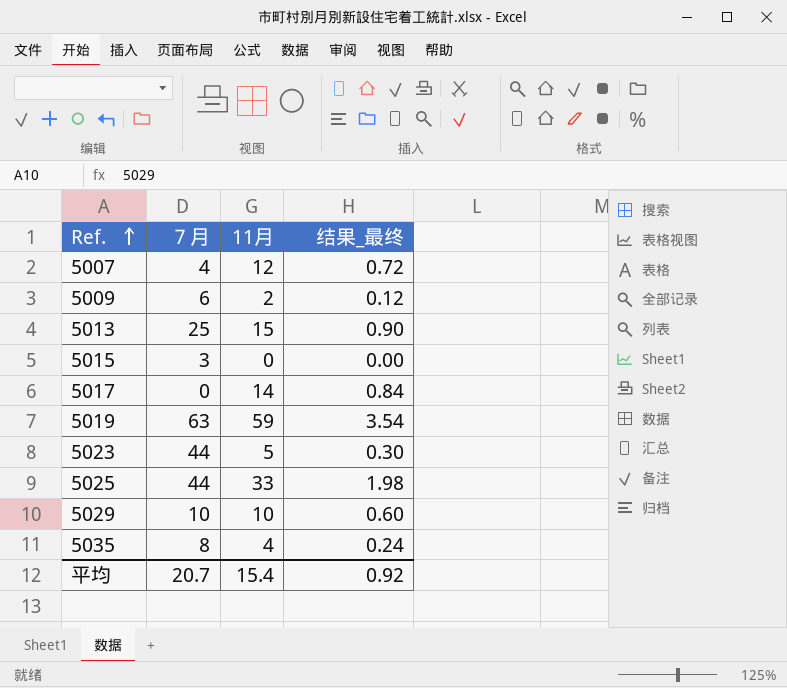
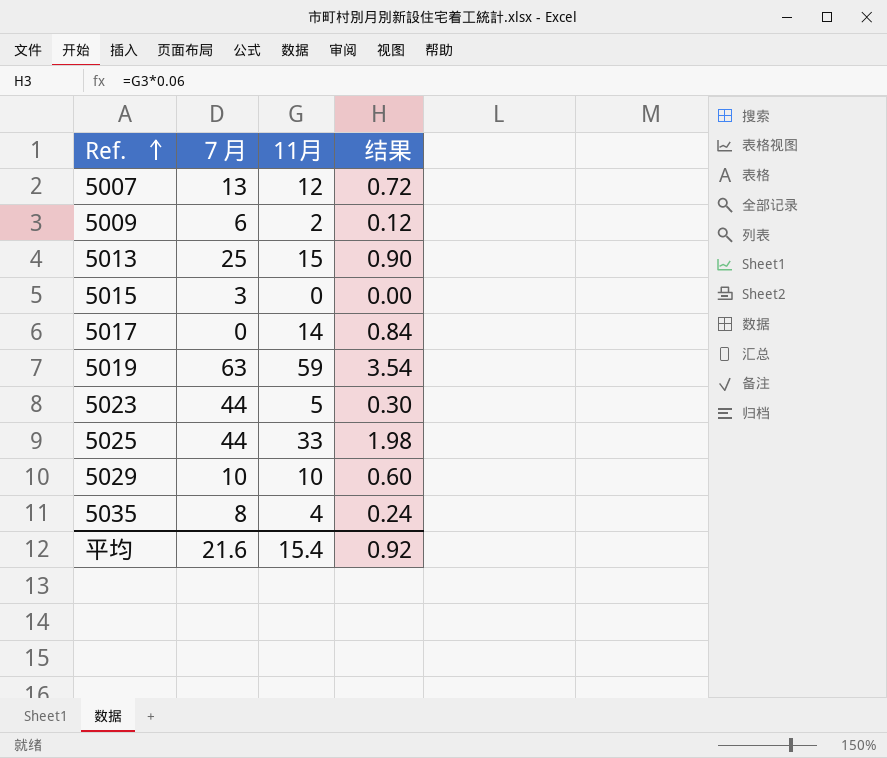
column name: 结果_最终 -> 结果
5007 | ７月: 4 -> 13
平均 | ７月: 20.7 -> 21.6

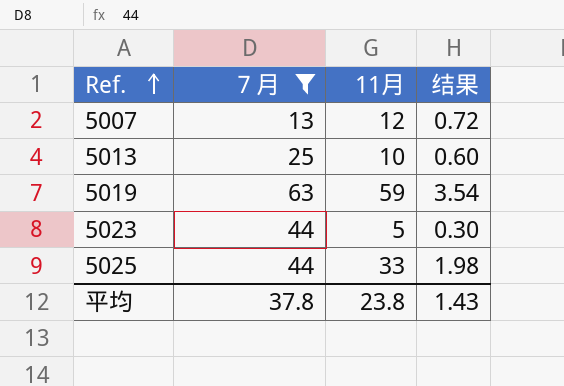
filter: none -> ７月 >= 13
5013 | 11月: 15 -> 10
5013 | 结果: 0.90 -> 0.60
平均 | ７月: 21.6 -> 37.8
平均 | 11月: 15.4 -> 23.8
平均 | 结果: 0.92 -> 1.43

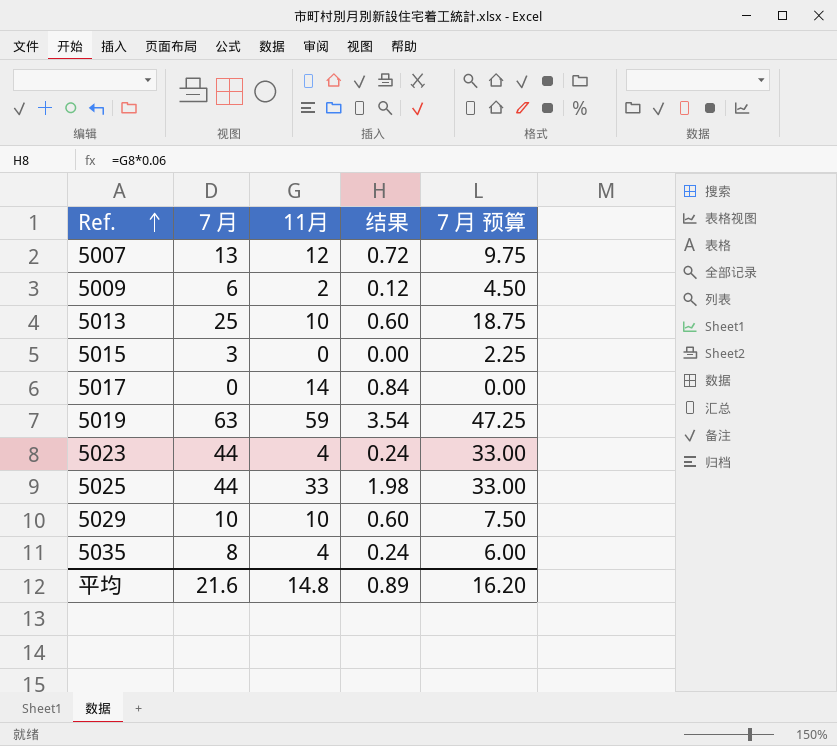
filter: ７月 >= 13 -> none
column ７月 预算 | formula: none -> [７月] * 0.75
5023 | 11月: 5 -> 4
5023 | 结果: 0.30 -> 0.24
平均 | ７月: 37.8 -> 21.6
平均 | 11月: 23.8 -> 14.8
平均 | 结果: 1.43 -> 0.89

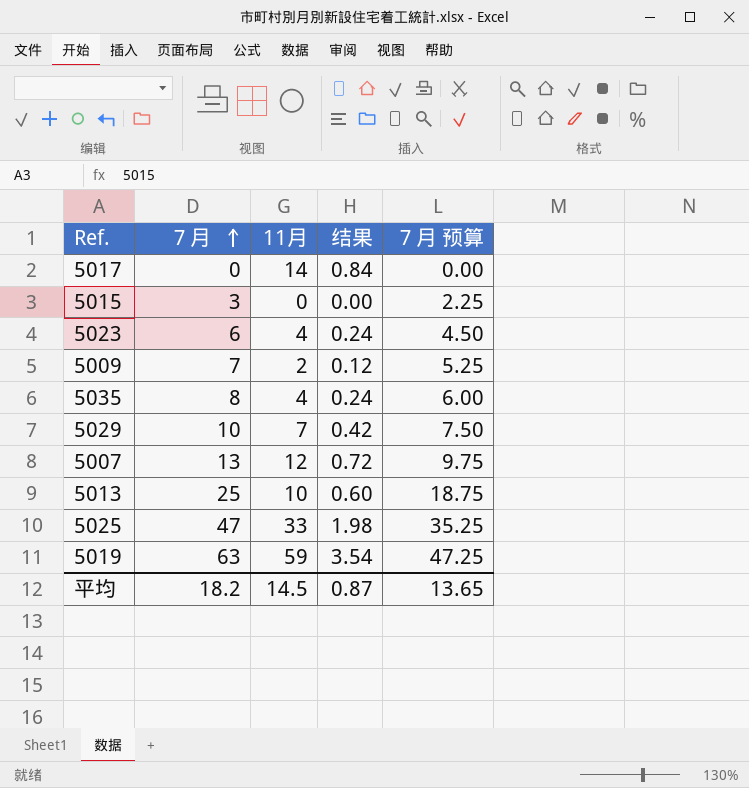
row order: Ref. ascending -> ７月 ascending
5023 | ７月: 44 -> 6
5023 | ７月 预算: 33.00 -> 4.50
5009 | ７月: 6 -> 7
5009 | ７月 预算: 4.50 -> 5.25
5029 | 11月: 10 -> 7
5029 | 结果: 0.60 -> 0.42
5025 | ７月: 44 -> 47
5025 | ７月 预算: 33.00 -> 35.25
平均 | ７月: 21.6 -> 18.2
平均 | 11月: 14.8 -> 14.5
平均 | 结果: 0.89 -> 0.87
平均 | ７月 预算: 16.20 -> 13.65

